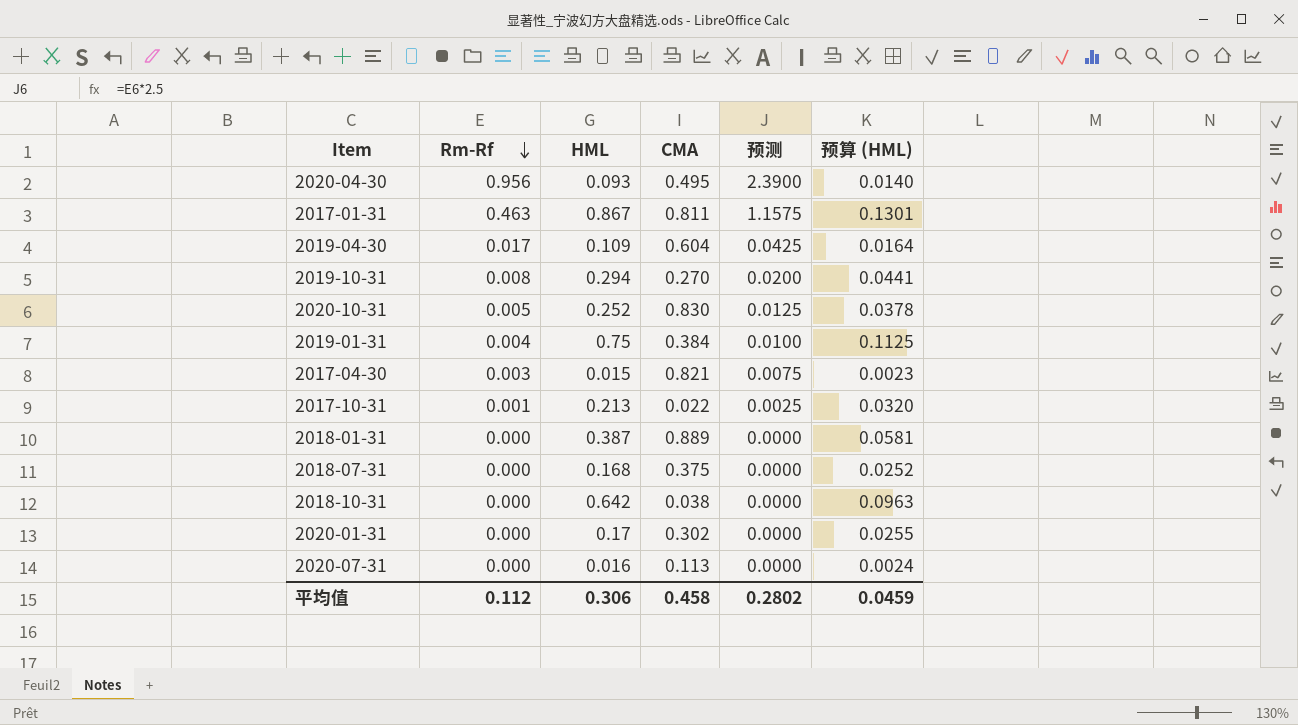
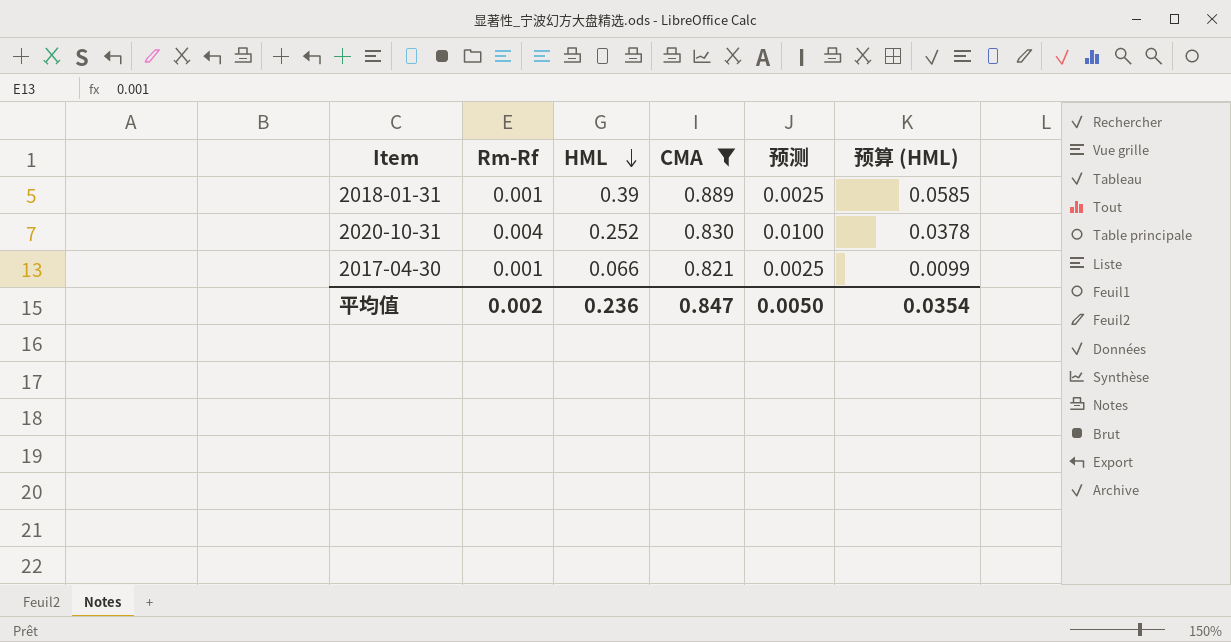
filter: none -> CMA >= 0.821
row order: Rm-Rf descending -> HML descending
2018-01-31 | Rm-Rf: 0.000 -> 0.001
2018-01-31 | HML: 0.387 -> 0.39
2018-01-31 | 预测: 0.0000 -> 0.0025
2018-01-31 | 预算 (HML): 0.0581 -> 0.0585
2020-10-31 | Rm-Rf: 0.005 -> 0.004
2020-10-31 | 预测: 0.0125 -> 0.0100
2017-04-30 | Rm-Rf: 0.003 -> 0.001
2017-04-30 | HML: 0.015 -> 0.066
2017-04-30 | 预测: 0.0075 -> 0.0025
2017-04-30 | 预算 (HML): 0.0023 -> 0.0099
平均值 | Rm-Rf: 0.112 -> 0.002
平均值 | HML: 0.306 -> 0.236
平均值 | CMA: 0.458 -> 0.847
平均值 | 预测: 0.2802 -> 0.0050
平均值 | 预算 (HML): 0.0459 -> 0.0354

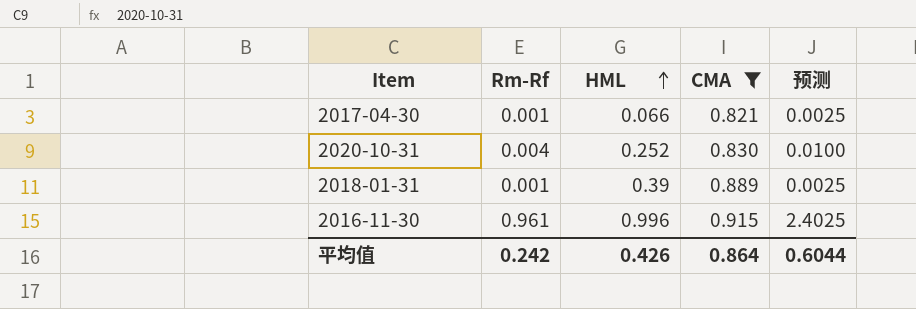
row order: HML descending -> HML ascending
column 预算 (HML) | formula: [HML] * 0.15 -> none
row 2016-11-30: none -> 0.961 | 0.996 | 0.915 | 2.4025
平均值 | Rm-Rf: 0.002 -> 0.242
平均值 | HML: 0.236 -> 0.426
平均值 | CMA: 0.847 -> 0.864
平均值 | 预测: 0.0050 -> 0.6044

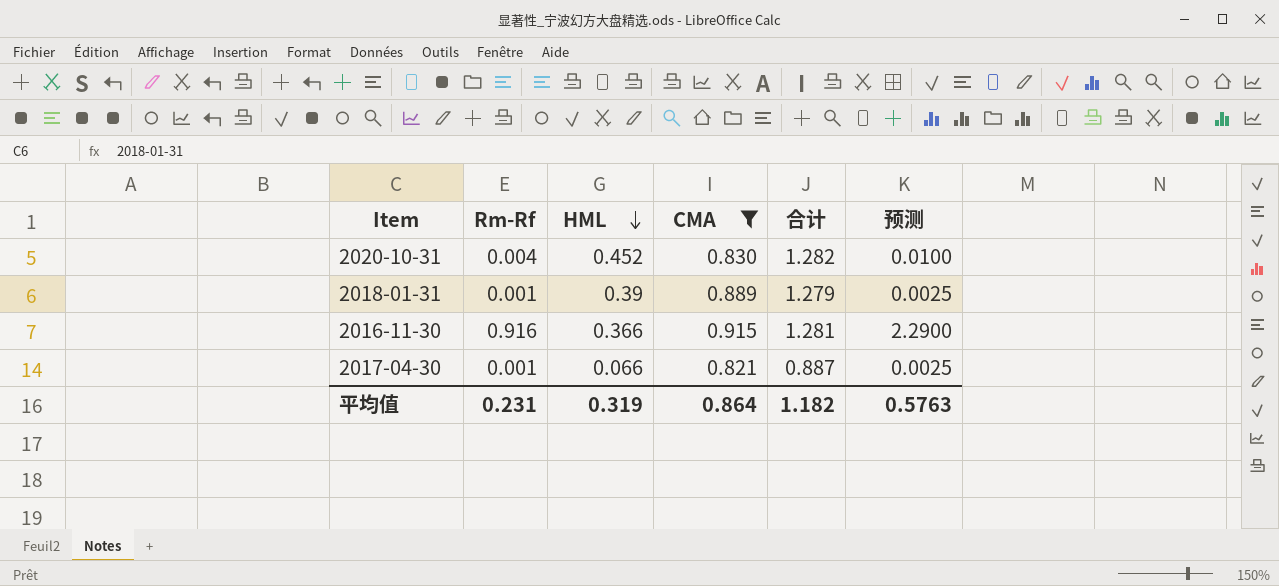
row order: HML ascending -> HML descending
column 合计 | formula: none -> [HML] + [CMA]
2020-10-31 | HML: 0.252 -> 0.452
2016-11-30 | Rm-Rf: 0.961 -> 0.916
2016-11-30 | HML: 0.996 -> 0.366
2016-11-30 | 预测: 2.4025 -> 2.2900
平均值 | Rm-Rf: 0.242 -> 0.231
平均值 | HML: 0.426 -> 0.319
平均值 | 预测: 0.6044 -> 0.5763

